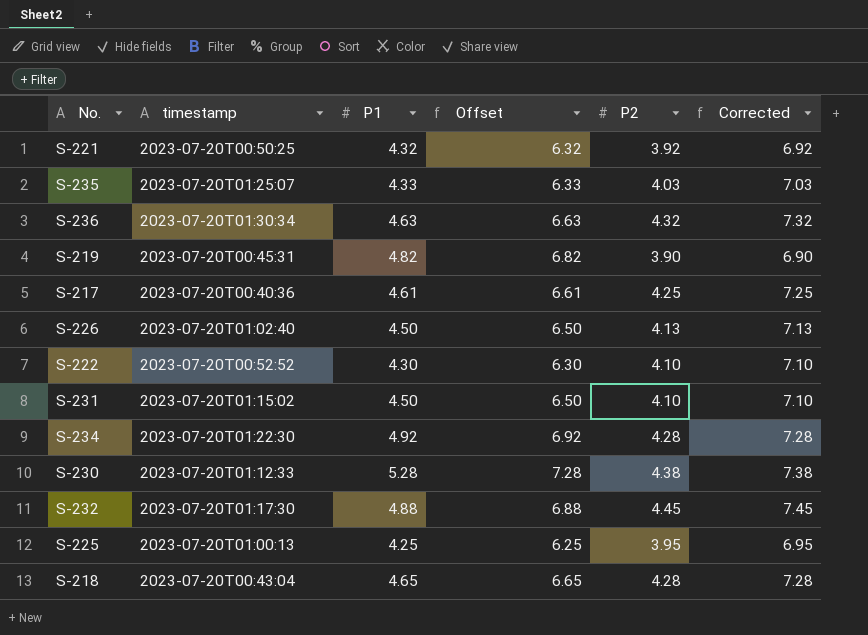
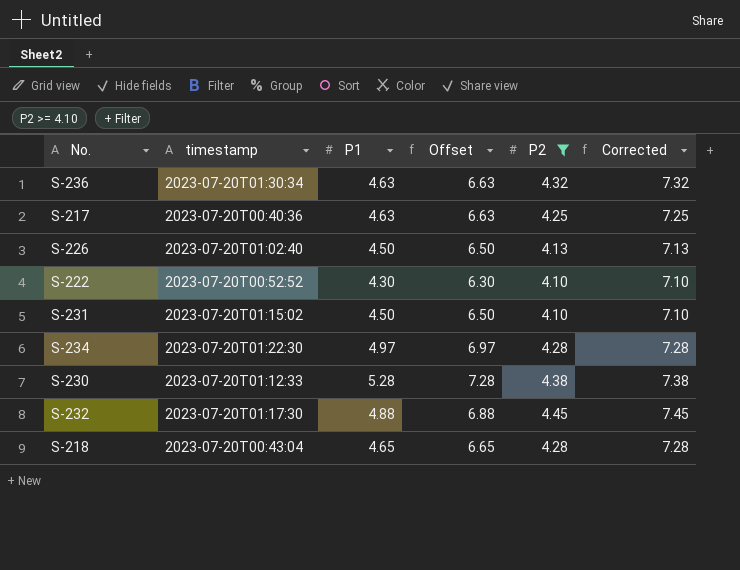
filter: none -> P2 >= 4.10
S-217 | P1: 4.61 -> 4.63
S-217 | Offset: 6.61 -> 6.63
S-234 | P1: 4.92 -> 4.97
S-234 | Offset: 6.92 -> 6.97

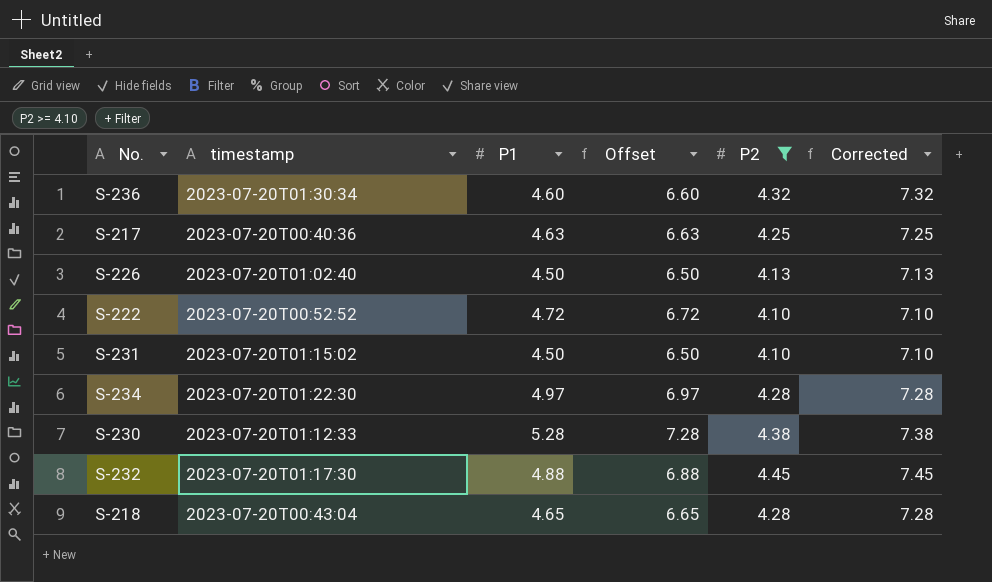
S-236 | P1: 4.63 -> 4.60
S-236 | Offset: 6.63 -> 6.60
S-222 | P1: 4.30 -> 4.72
S-222 | Offset: 6.30 -> 6.72

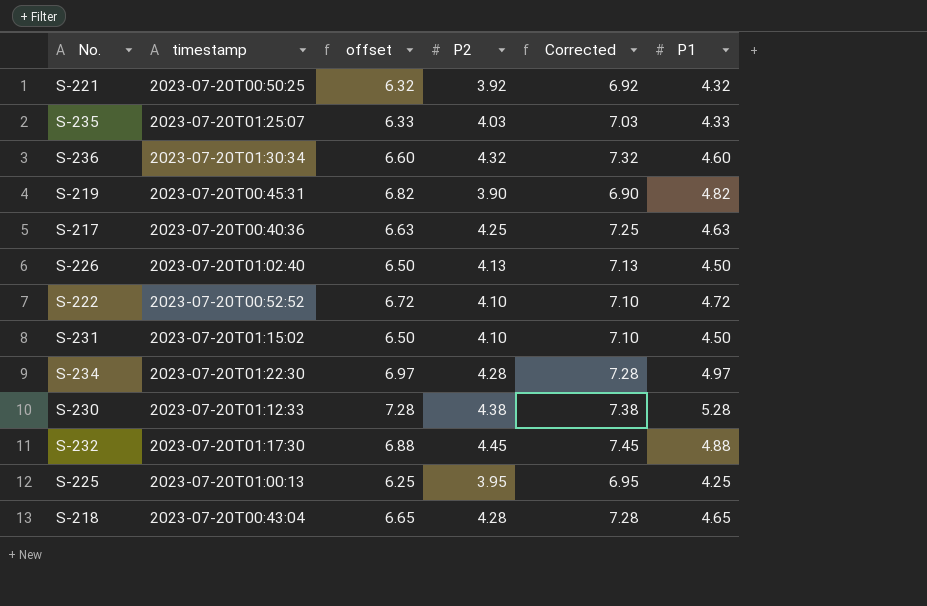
filter: P2 >= 4.10 -> none
column name: Offset -> offset
column P1 | position: 3 -> 6

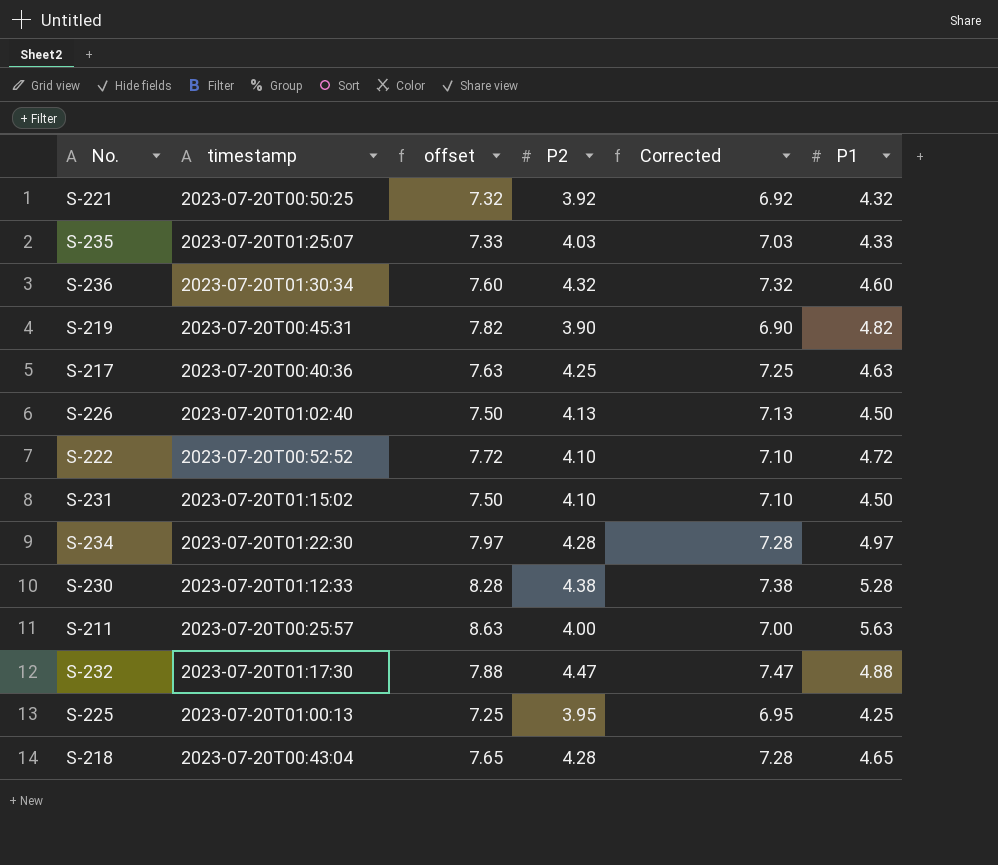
column offset | formula: [P1] + 2 -> [P1] + 3
row S-211: none -> 2023-07-20T00:25:57 | 8.63 | 4.00 | 7.00 | 5.63
S-232 | P2: 4.45 -> 4.47
S-232 | Corrected: 7.45 -> 7.47

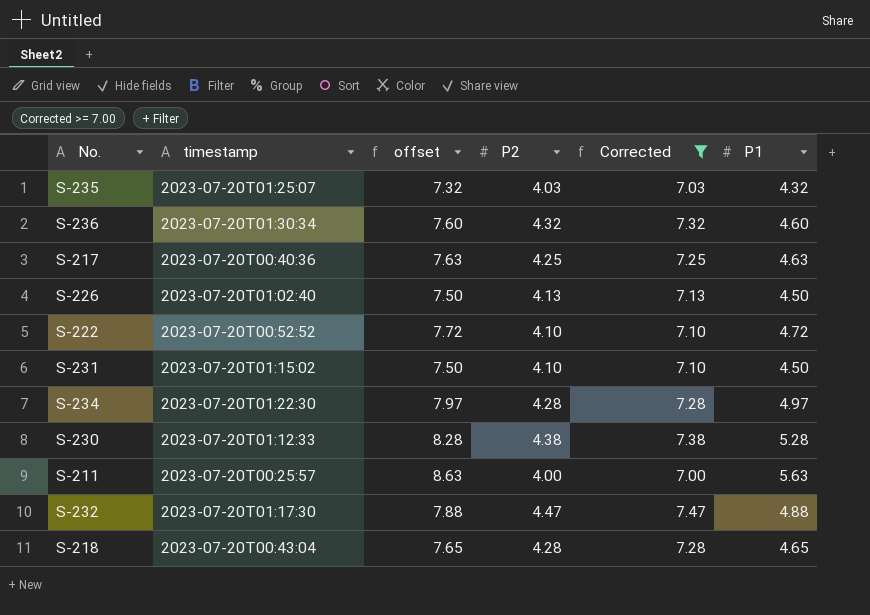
filter: none -> Corrected >= 7.00
S-235 | offset: 7.33 -> 7.32
S-235 | P1: 4.33 -> 4.32

